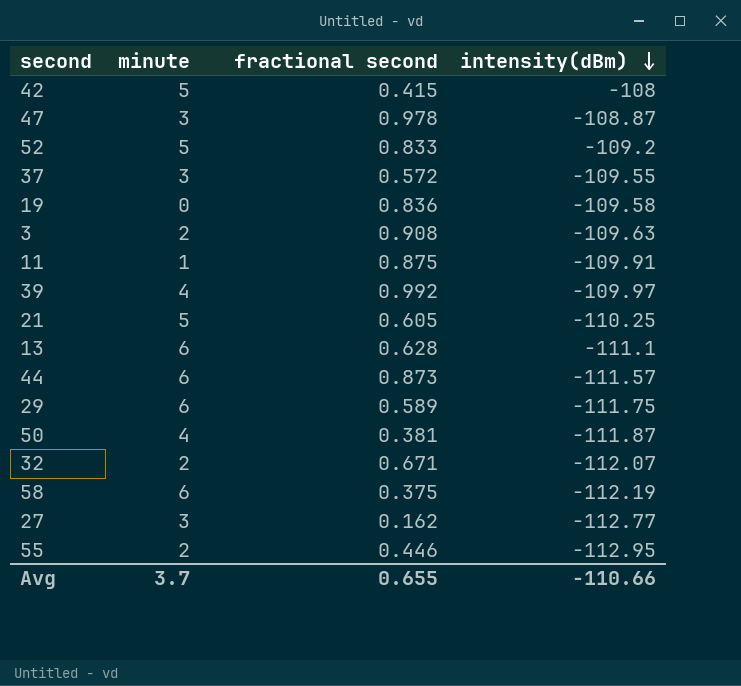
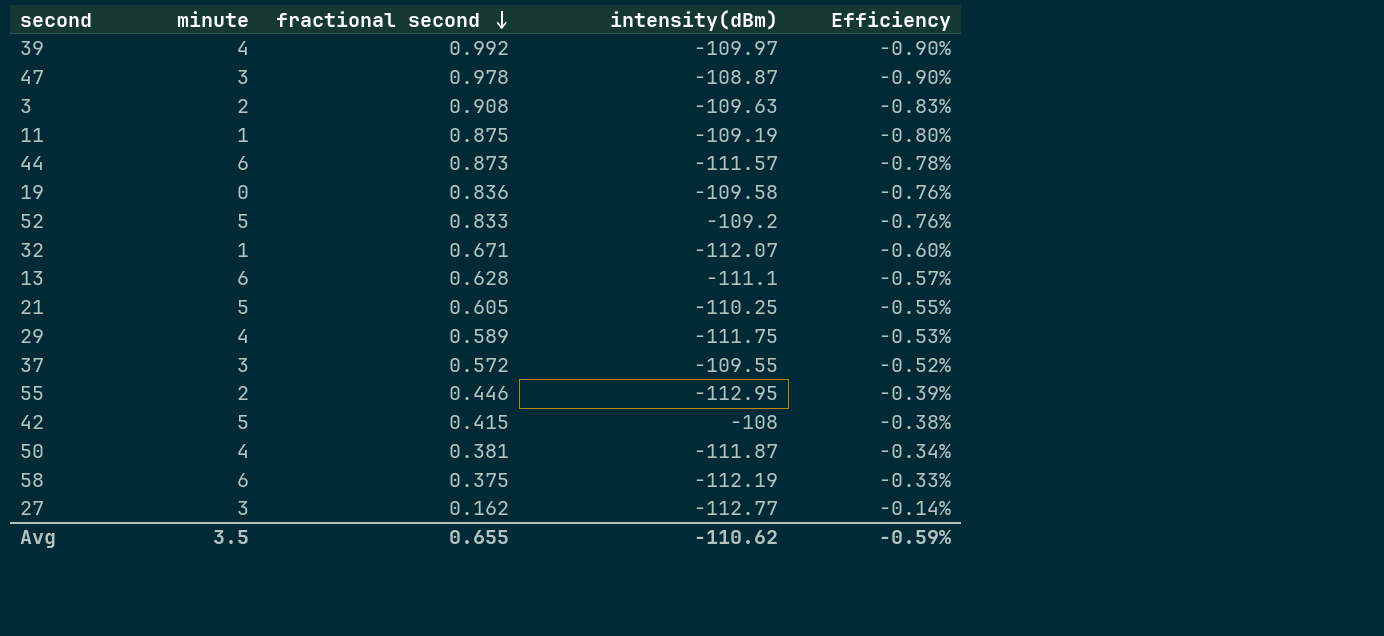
row order: intensity(dBm) descending -> fractional second descending
column Efficiency | formula: none -> [fractional second] / [intensity(dBm)]
11 | intensity(dBm): -109.91 -> -109.19
32 | minute: 2 -> 1
29 | minute: 6 -> 4
Avg | minute: 3.7 -> 3.5
Avg | intensity(dBm): -110.66 -> -110.62

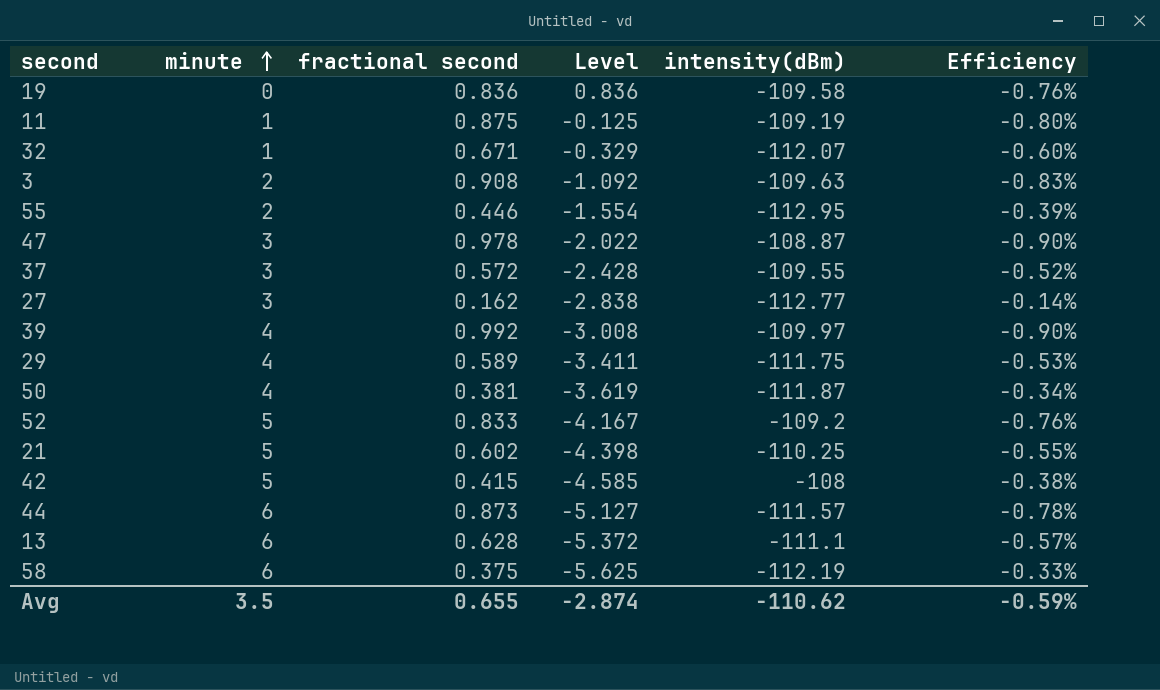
row order: fractional second descending -> minute ascending
column Level | formula: none -> [fractional second] - [minute]
21 | fractional second: 0.605 -> 0.602

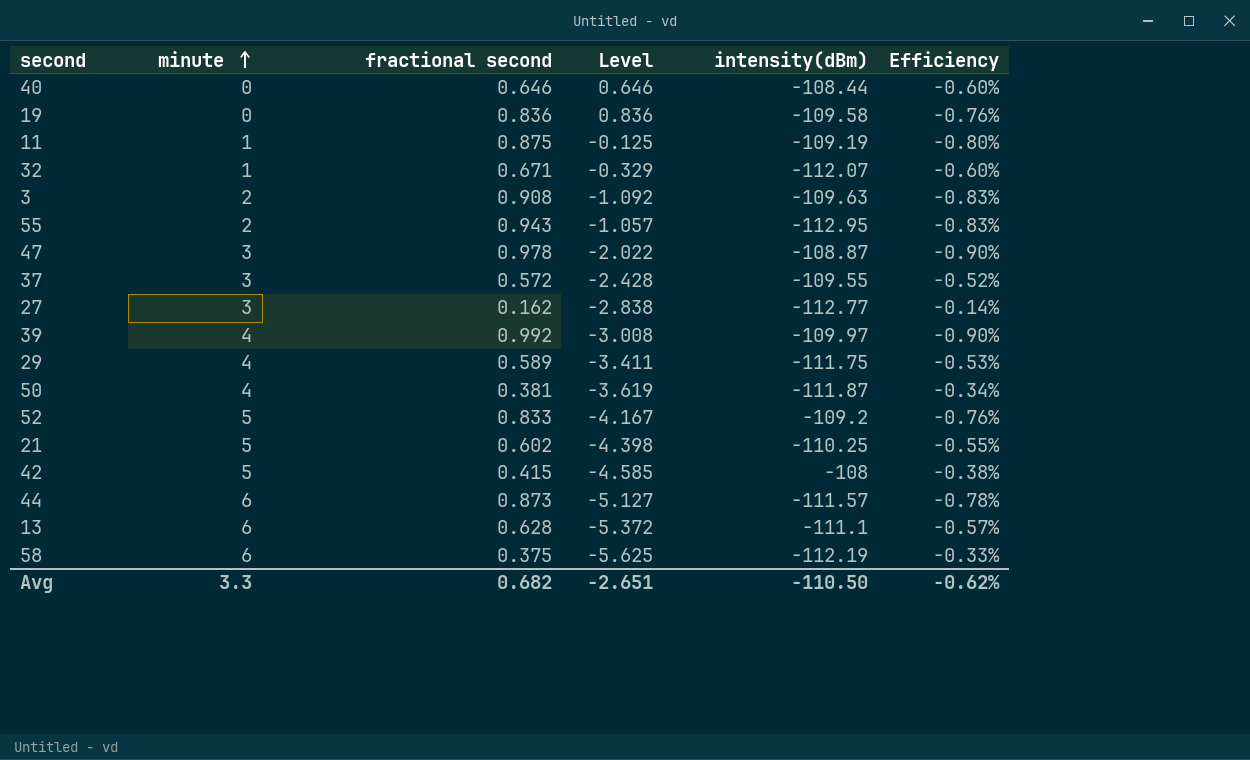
row 40: none -> 0 | 0.646 | 0.646 | -108.44 | -0.60%
55 | fractional second: 0.446 -> 0.943
55 | Level: -1.554 -> -1.057
55 | Efficiency: -0.39% -> -0.83%
Avg | minute: 3.5 -> 3.3
Avg | fractional second: 0.655 -> 0.682
Avg | Level: -2.874 -> -2.651
Avg | intensity(dBm): -110.62 -> -110.50
Avg | Efficiency: -0.59% -> -0.62%

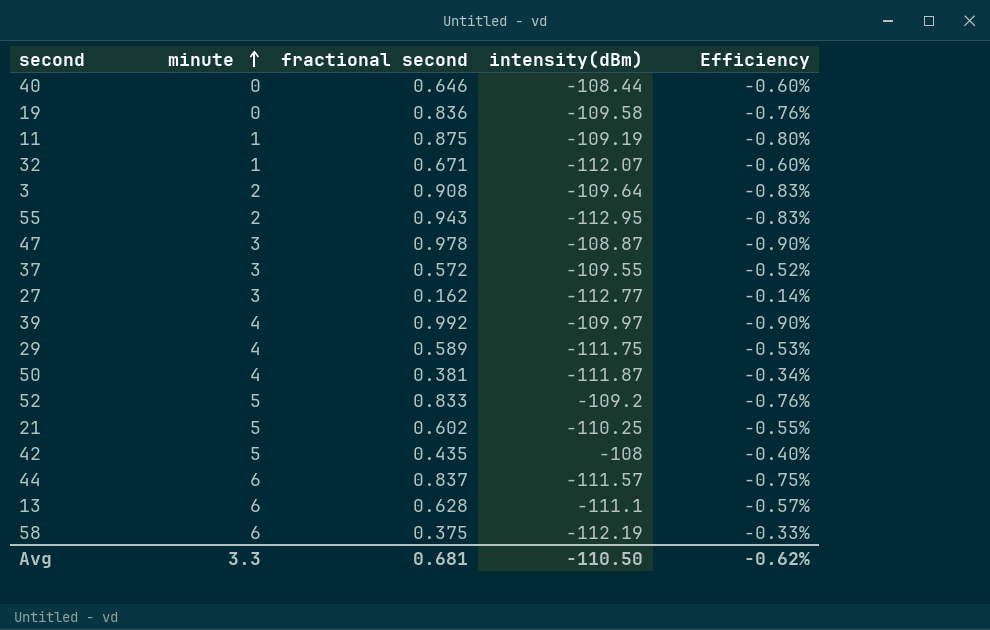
column Level | formula: [fractional second] - [minute] -> none
3 | intensity(dBm): -109.63 -> -109.64
42 | fractional second: 0.415 -> 0.435
42 | Efficiency: -0.38% -> -0.40%
44 | fractional second: 0.873 -> 0.837
44 | Efficiency: -0.78% -> -0.75%
Avg | fractional second: 0.682 -> 0.681

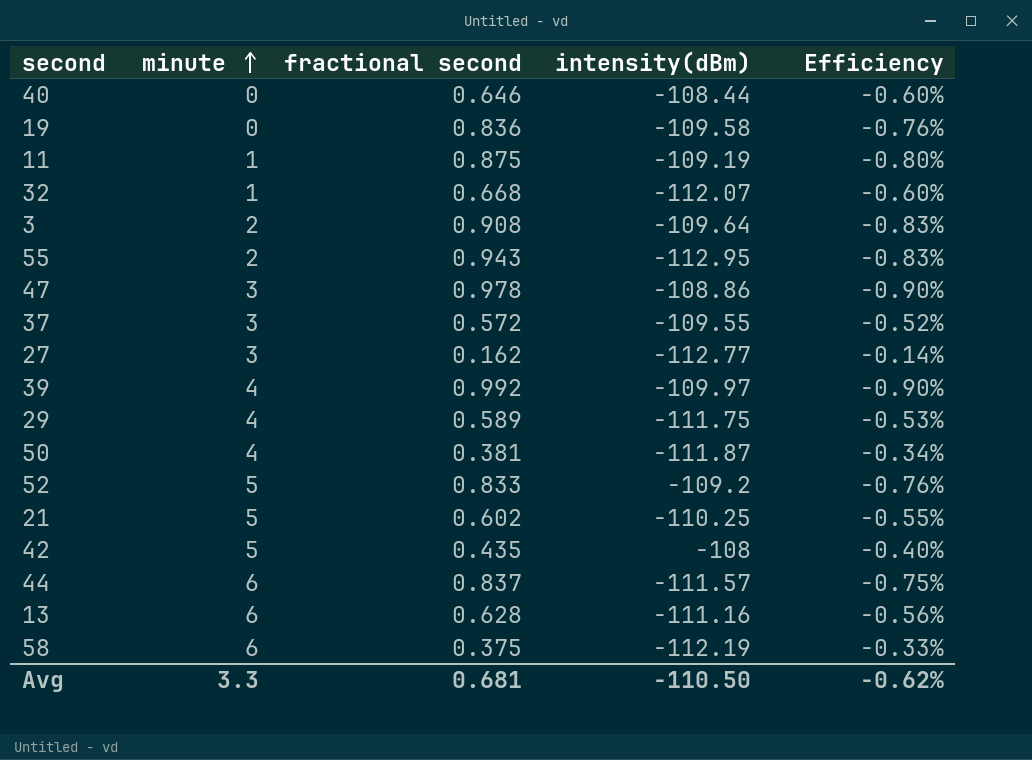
32 | fractional second: 0.671 -> 0.668
47 | intensity(dBm): -108.87 -> -108.86
13 | intensity(dBm): -111.1 -> -111.16
13 | Efficiency: -0.57% -> -0.56%

